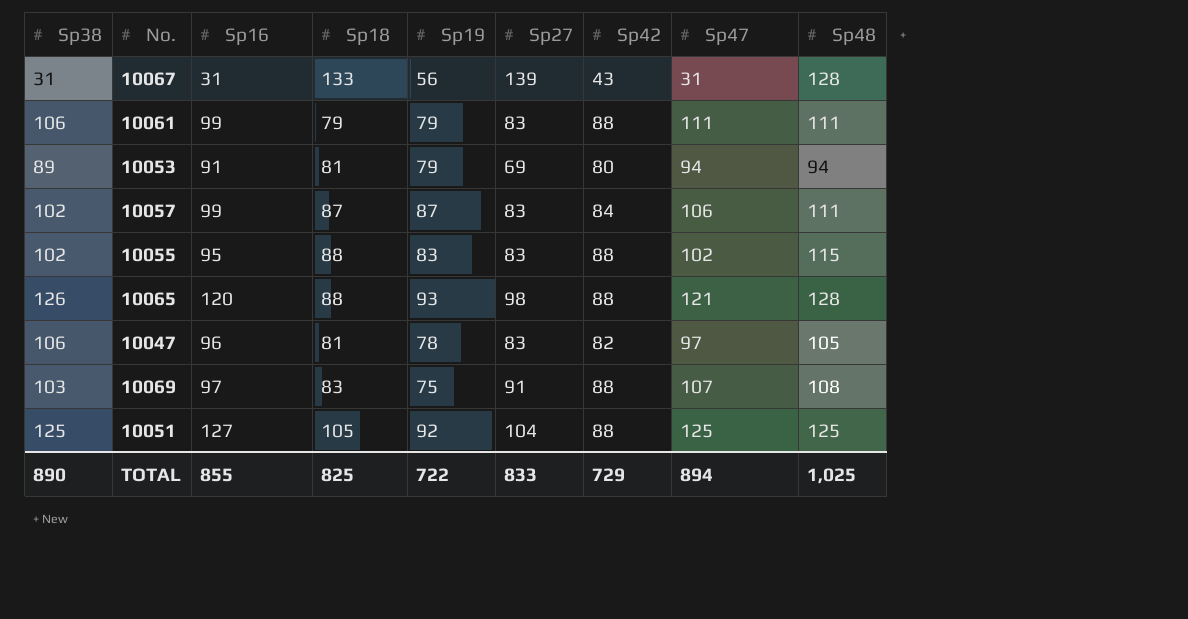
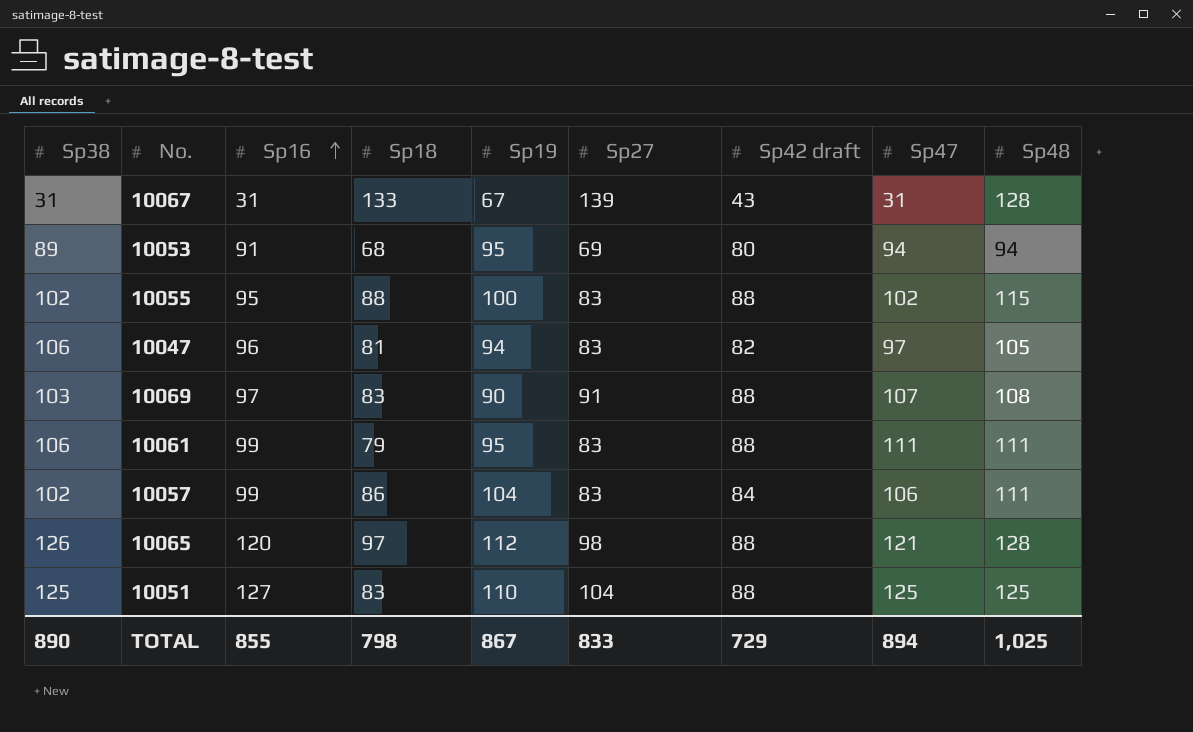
row order: none -> Sp16 ascending
column name: Sp42 -> Sp42 draft
10067 | Sp19: 56 -> 67
10053 | Sp18: 81 -> 68
10053 | Sp19: 79 -> 95
10055 | Sp19: 83 -> 100
10047 | Sp19: 78 -> 94
10069 | Sp19: 75 -> 90
10061 | Sp19: 79 -> 95
10057 | Sp18: 87 -> 86
10057 | Sp19: 87 -> 104
10065 | Sp18: 88 -> 97
10065 | Sp19: 93 -> 112
10051 | Sp18: 105 -> 83
10051 | Sp19: 92 -> 110
TOTAL | Sp18: 825 -> 798
TOTAL | Sp19: 722 -> 867

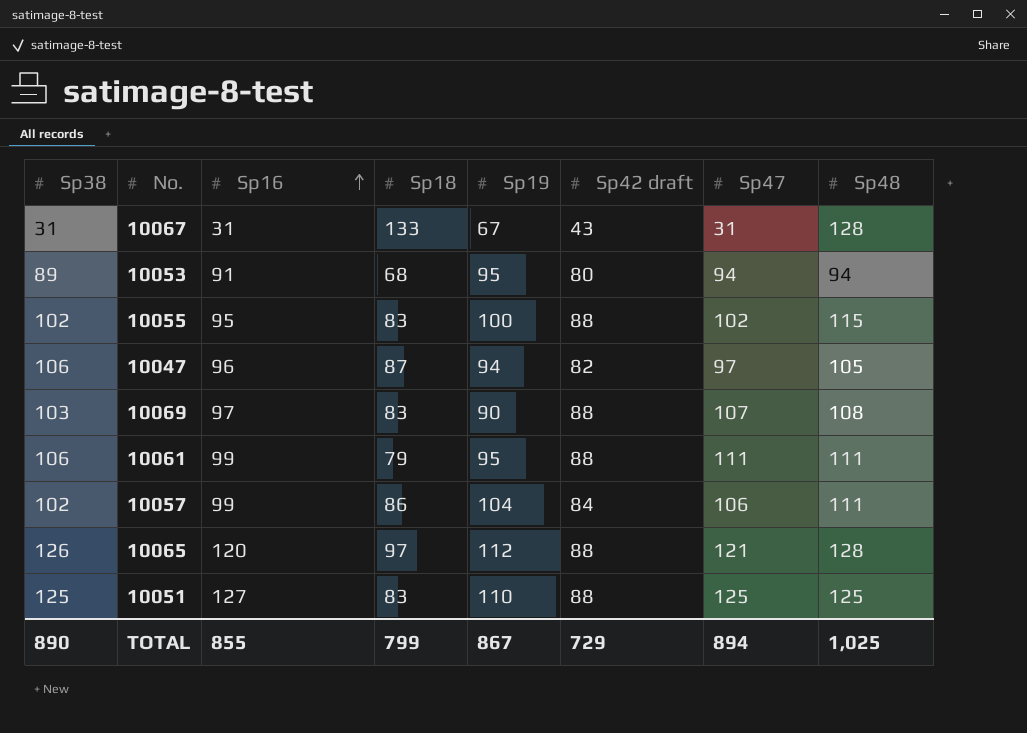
column Sp27 | position: 6 -> none
10055 | Sp18: 88 -> 83
10047 | Sp18: 81 -> 87
TOTAL | Sp18: 798 -> 799

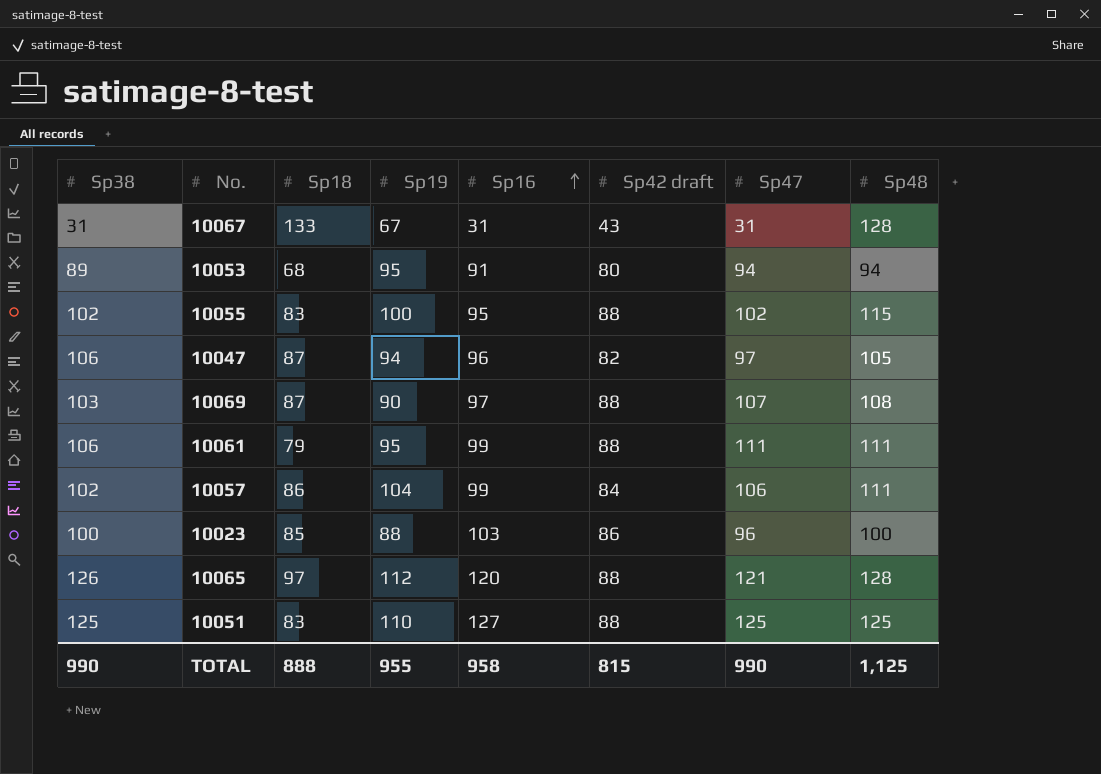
column Sp16 | position: 3 -> 5
10069 | Sp18: 83 -> 87
row 10023: none -> 100 | 85 | 88 | 103 | 86 | 96 | 100
TOTAL | Sp38: 890 -> 990
TOTAL | Sp18: 799 -> 888
TOTAL | Sp19: 867 -> 955
TOTAL | Sp16: 855 -> 958
TOTAL | Sp42 draft: 729 -> 815
TOTAL | Sp47: 894 -> 990
TOTAL | Sp48: 1,025 -> 1,125

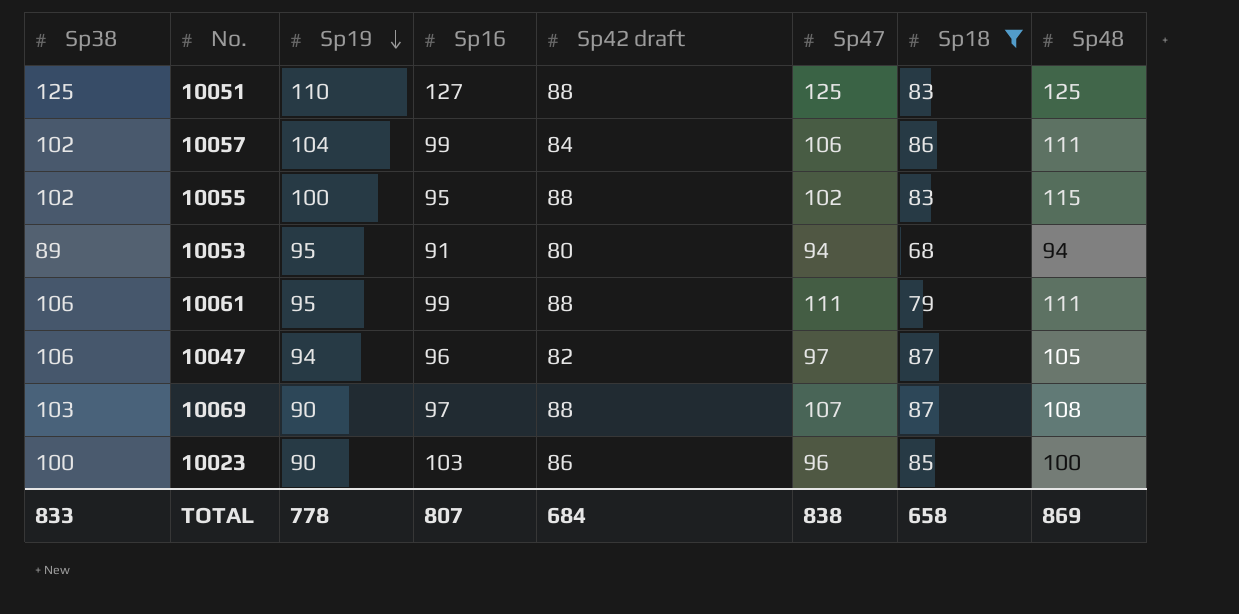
filter: none -> Sp18 <= 87
row order: Sp16 ascending -> Sp19 descending
column Sp18 | position: 3 -> 7
10023 | Sp19: 88 -> 90
TOTAL | Sp38: 990 -> 833
TOTAL | Sp19: 955 -> 778
TOTAL | Sp16: 958 -> 807
TOTAL | Sp42 draft: 815 -> 684
TOTAL | Sp47: 990 -> 838
TOTAL | Sp18: 888 -> 658
TOTAL | Sp48: 1,125 -> 869

